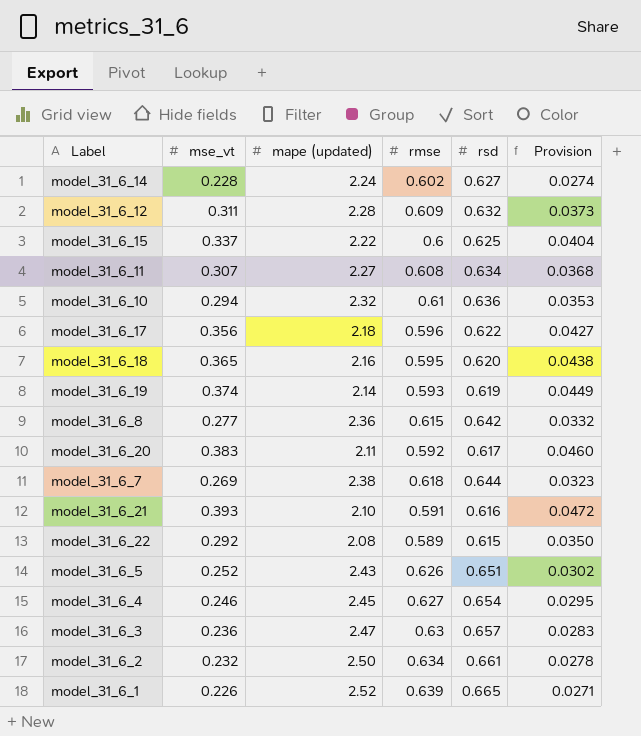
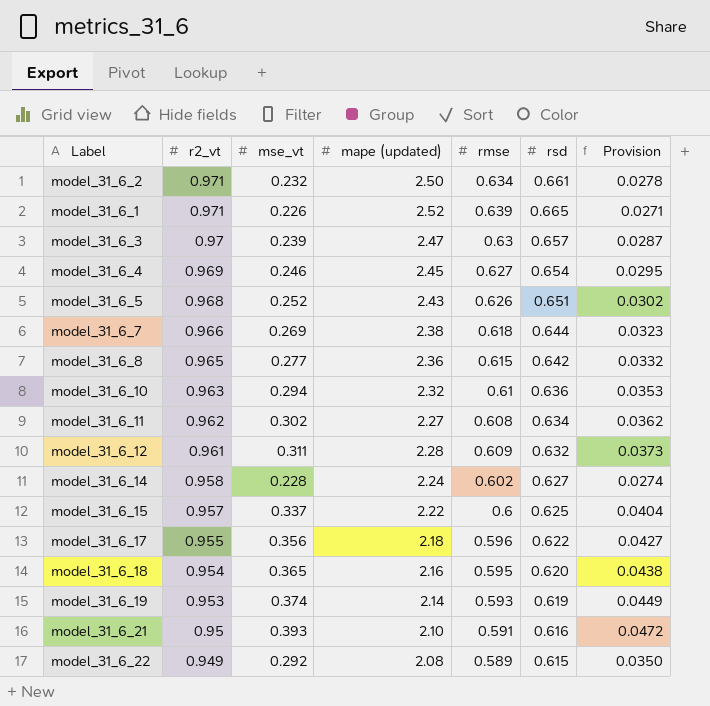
row order: none -> r2_vt descending
column r2_vt | position: none -> 2
row model_31_6_20: 0.383 | 2.11 | 0.592 | 0.617 | 0.0460 -> none
model_31_6_3 | mse_vt: 0.236 -> 0.239
model_31_6_3 | Provision: 0.0283 -> 0.0287
model_31_6_11 | mse_vt: 0.307 -> 0.302
model_31_6_11 | Provision: 0.0368 -> 0.0362

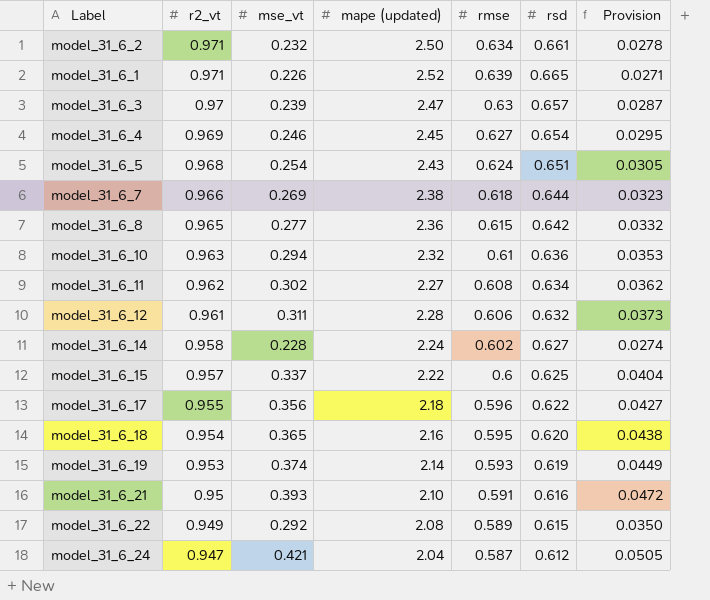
model_31_6_5 | mse_vt: 0.252 -> 0.254
model_31_6_5 | rmse: 0.626 -> 0.624
model_31_6_5 | Provision: 0.0302 -> 0.0305
model_31_6_12 | rmse: 0.609 -> 0.606
row model_31_6_24: none -> 0.947 | 0.421 | 2.04 | 0.587 | 0.612 | 0.0505

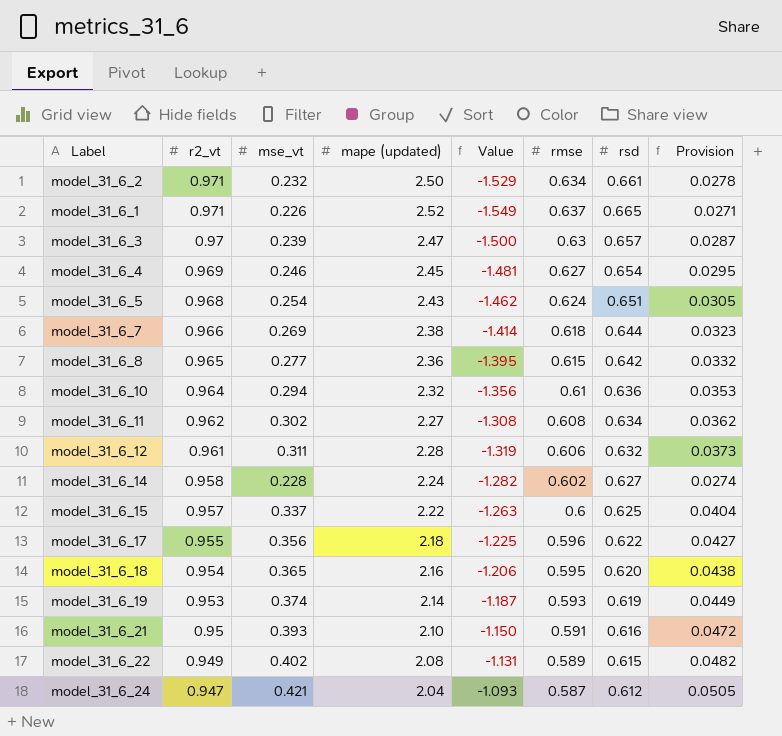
column Value | formula: none -> [r2_vt] - [mape (updated)]
model_31_6_1 | rmse: 0.639 -> 0.637
model_31_6_10 | r2_vt: 0.963 -> 0.964
model_31_6_22 | mse_vt: 0.292 -> 0.402
model_31_6_22 | Provision: 0.0350 -> 0.0482

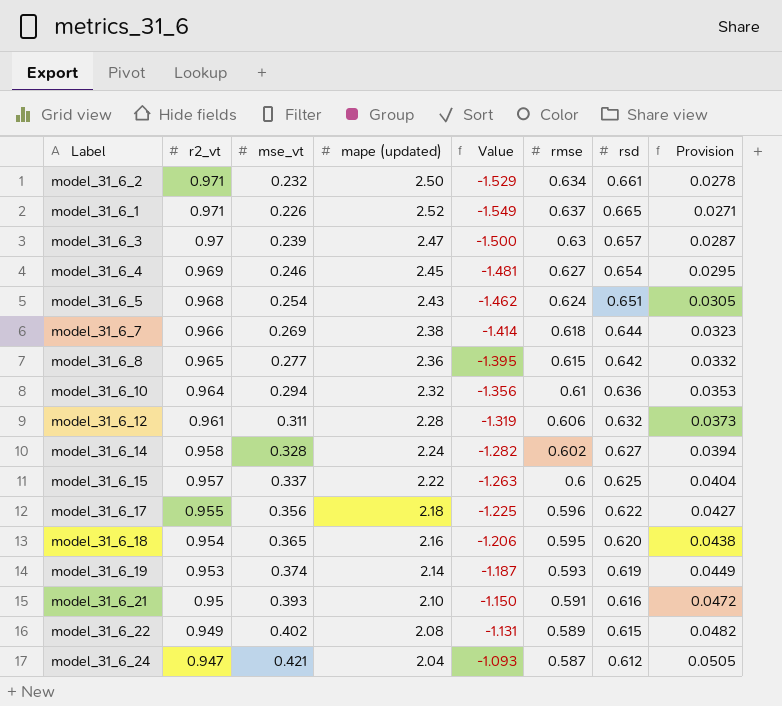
row model_31_6_11: 0.962 | 0.302 | 2.27 | -1.308 | 0.608 | 0.634 | 0.0362 -> none
model_31_6_14 | mse_vt: 0.228 -> 0.328
model_31_6_14 | Provision: 0.0274 -> 0.0394

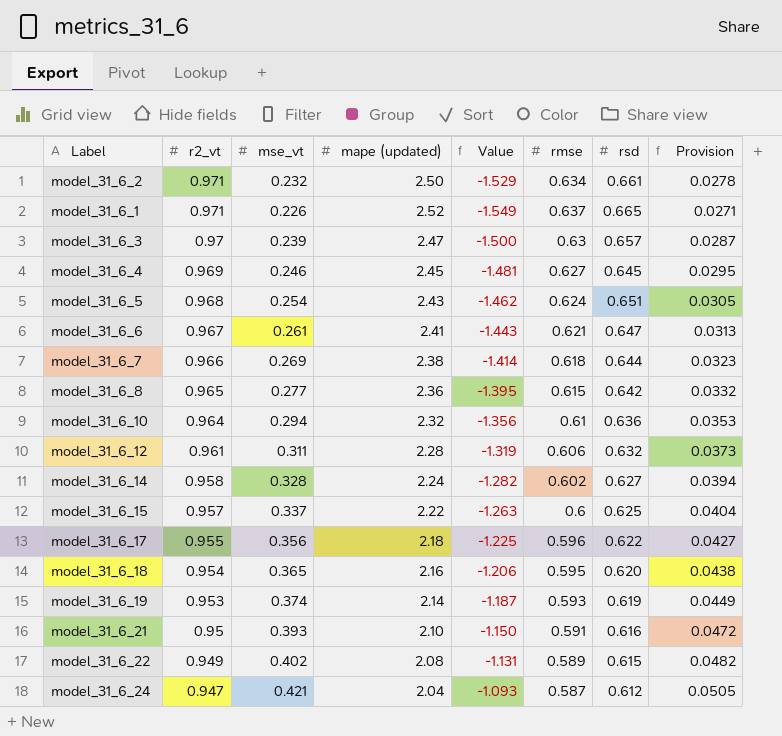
model_31_6_4 | rsd: 0.654 -> 0.645
row model_31_6_6: none -> 0.967 | 0.261 | 2.41 | -1.443 | 0.621 | 0.647 | 0.0313

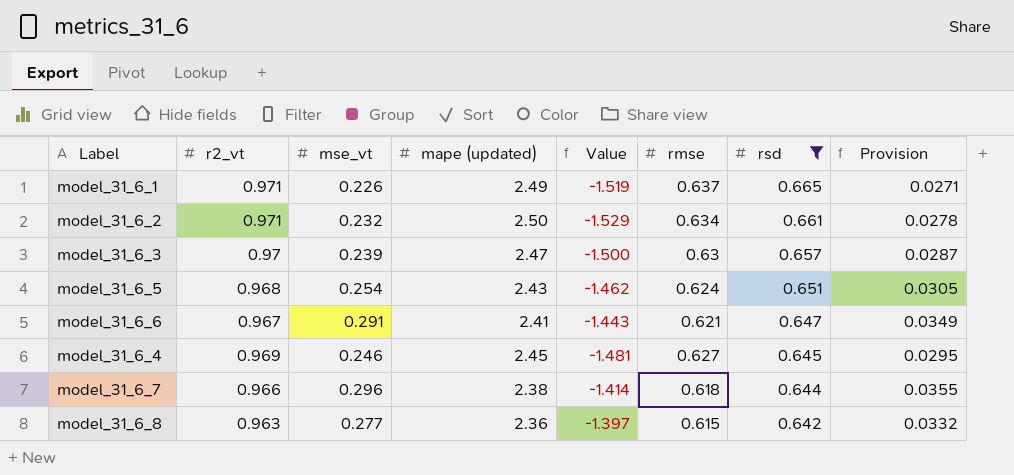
filter: none -> rsd >= 0.642
row order: r2_vt descending -> rsd descending
model_31_6_1 | mape (updated): 2.52 -> 2.49
model_31_6_1 | Value: -1.549 -> -1.519
model_31_6_6 | mse_vt: 0.261 -> 0.291
model_31_6_6 | Provision: 0.0313 -> 0.0349
model_31_6_7 | mse_vt: 0.269 -> 0.296
model_31_6_7 | Provision: 0.0323 -> 0.0355
model_31_6_8 | r2_vt: 0.965 -> 0.963
model_31_6_8 | Value: -1.395 -> -1.397

